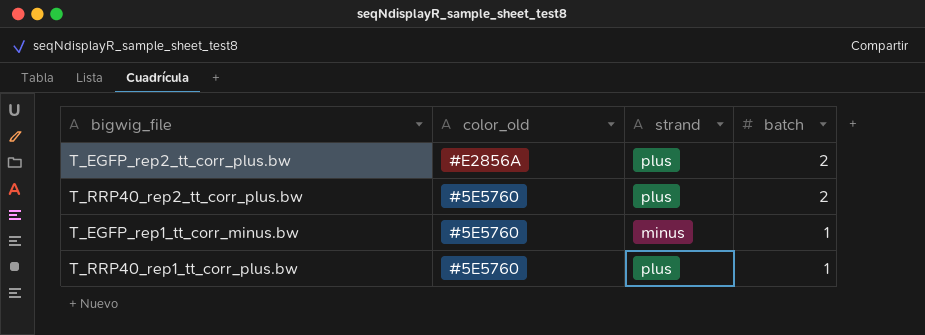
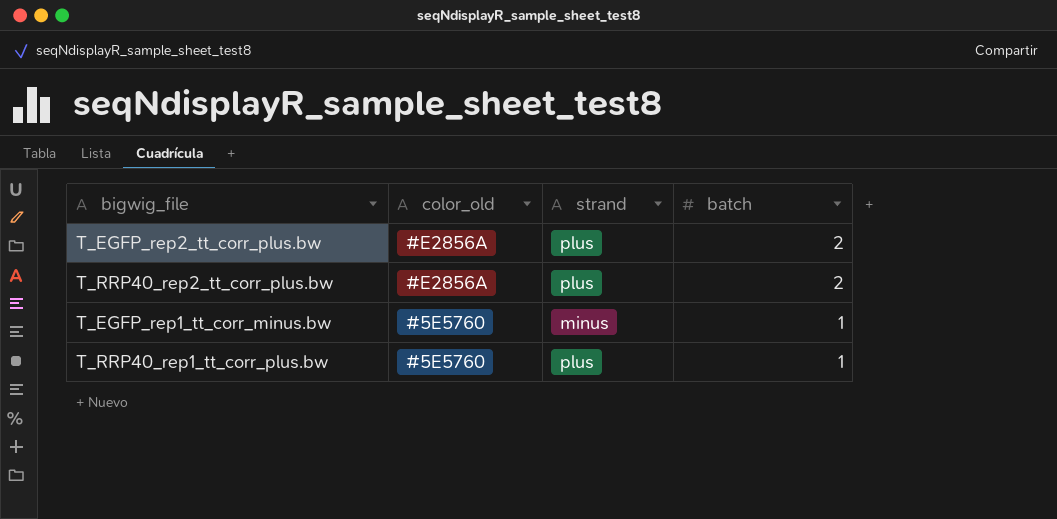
T_RRP40_rep2_tt_corr_plus.bw | color_old: #5E5760 -> #E2856A

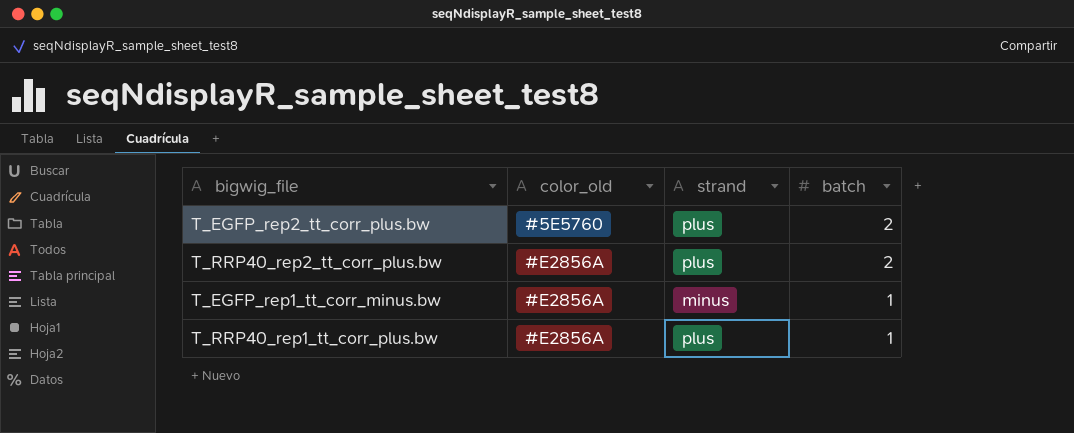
T_EGFP_rep2_tt_corr_plus.bw | color_old: #E2856A -> #5E5760
T_EGFP_rep1_tt_corr_minus.bw | color_old: #5E5760 -> #E2856A
T_RRP40_rep1_tt_corr_plus.bw | color_old: #5E5760 -> #E2856A

